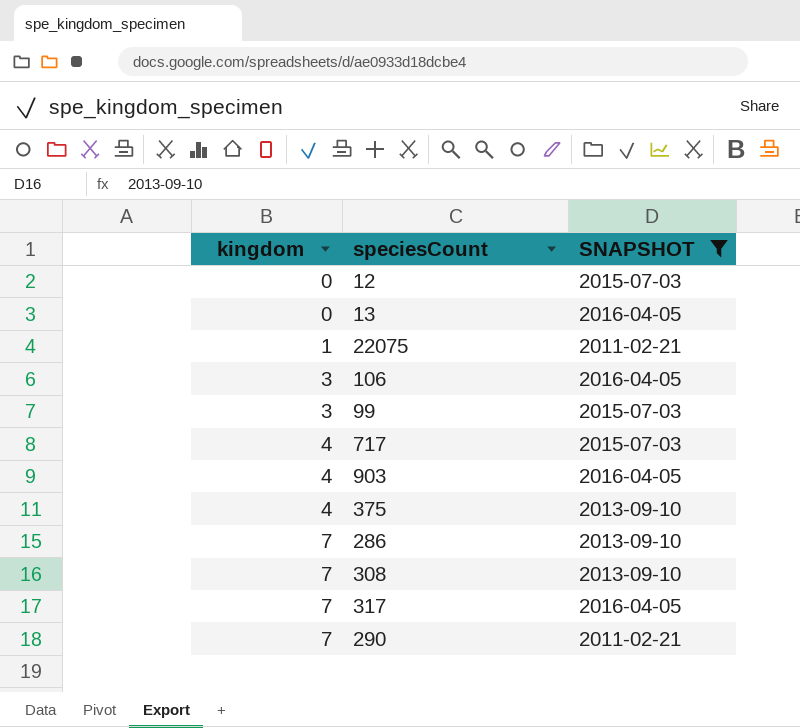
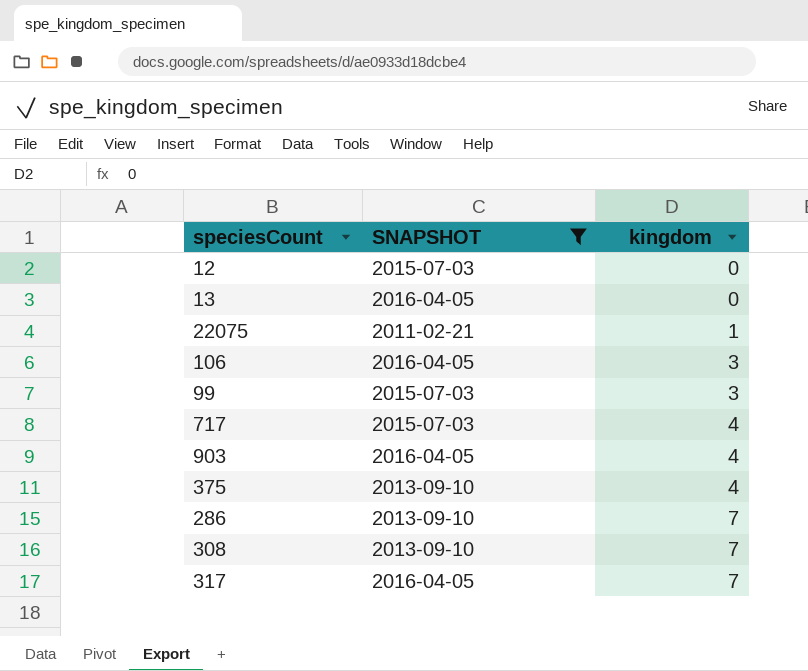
column kingdom | position: 1 -> 3
row 290: 7 | 2011-02-21 -> none

